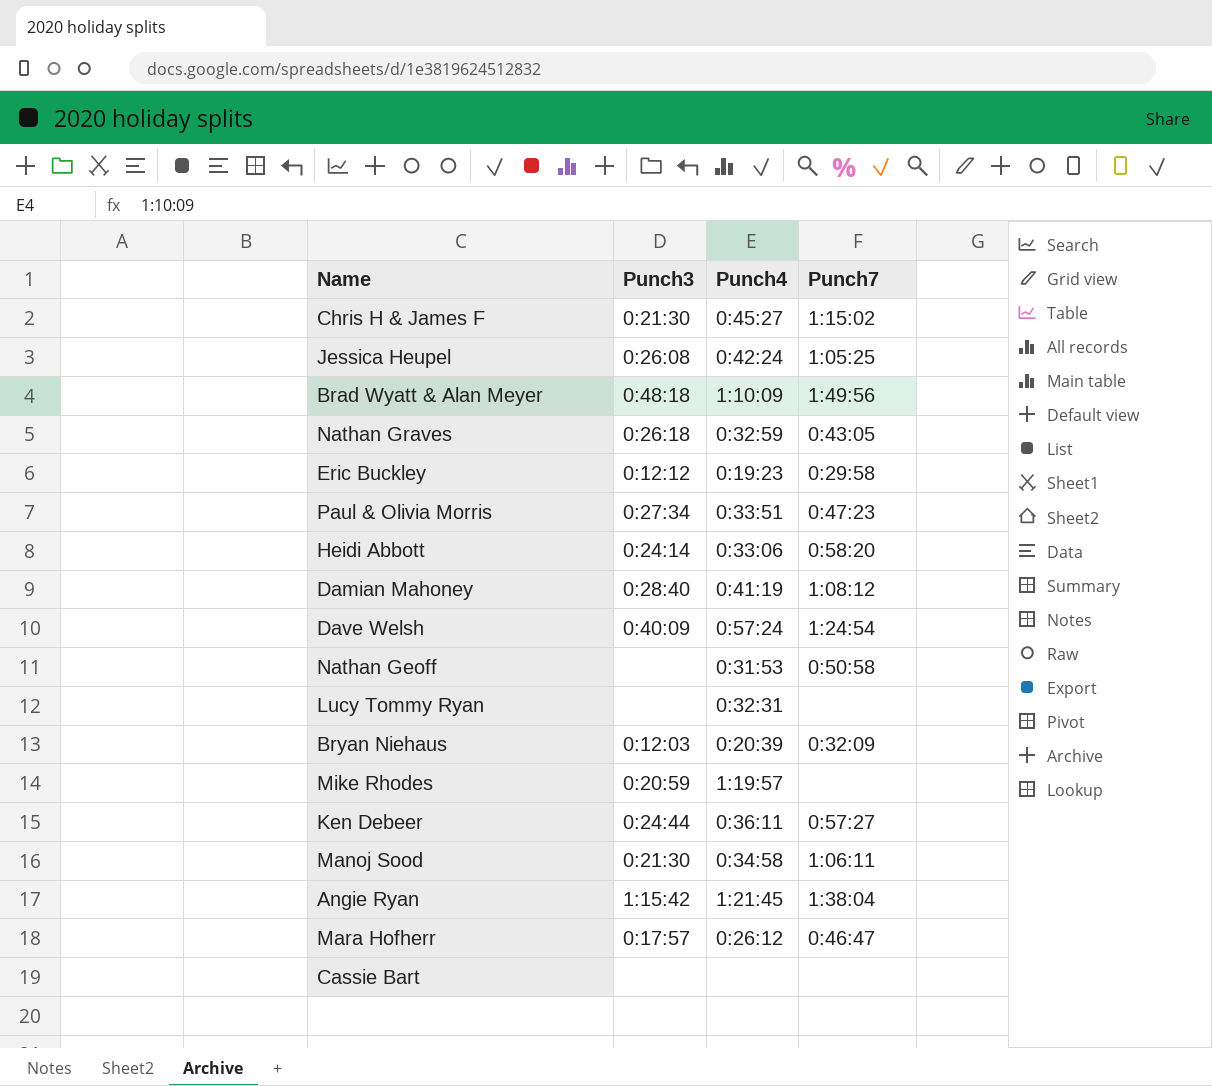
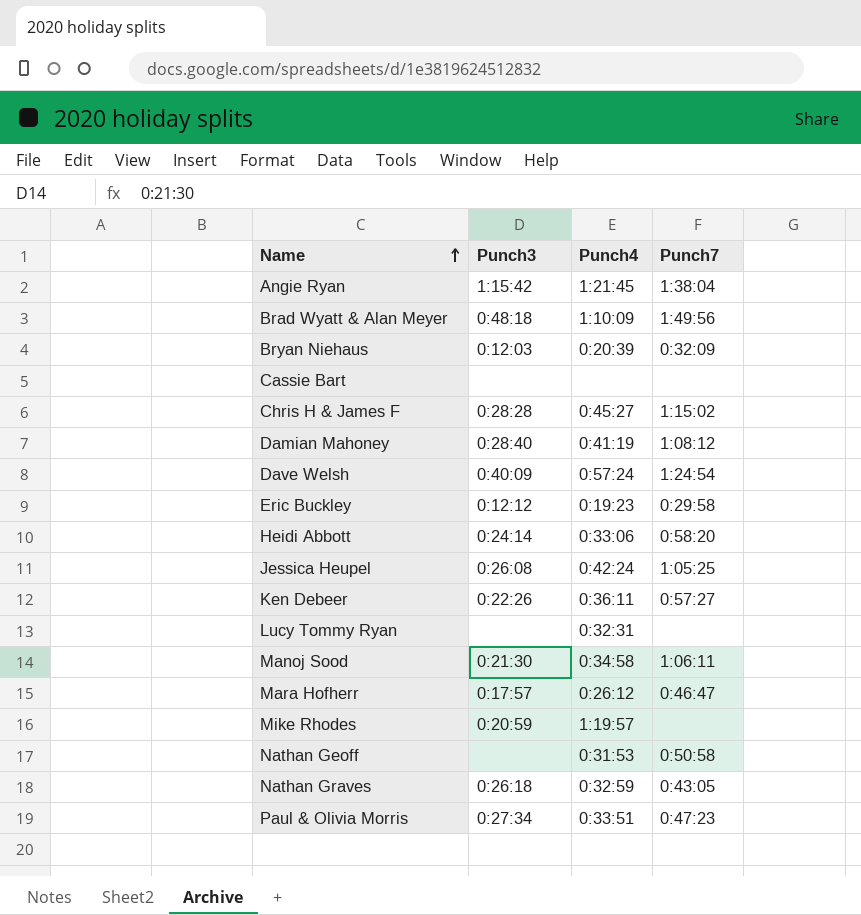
row order: none -> Name ascending
Chris H & James F | Punch3: 0:21:30 -> 0:28:28
Ken Debeer | Punch3: 0:24:44 -> 0:22:26

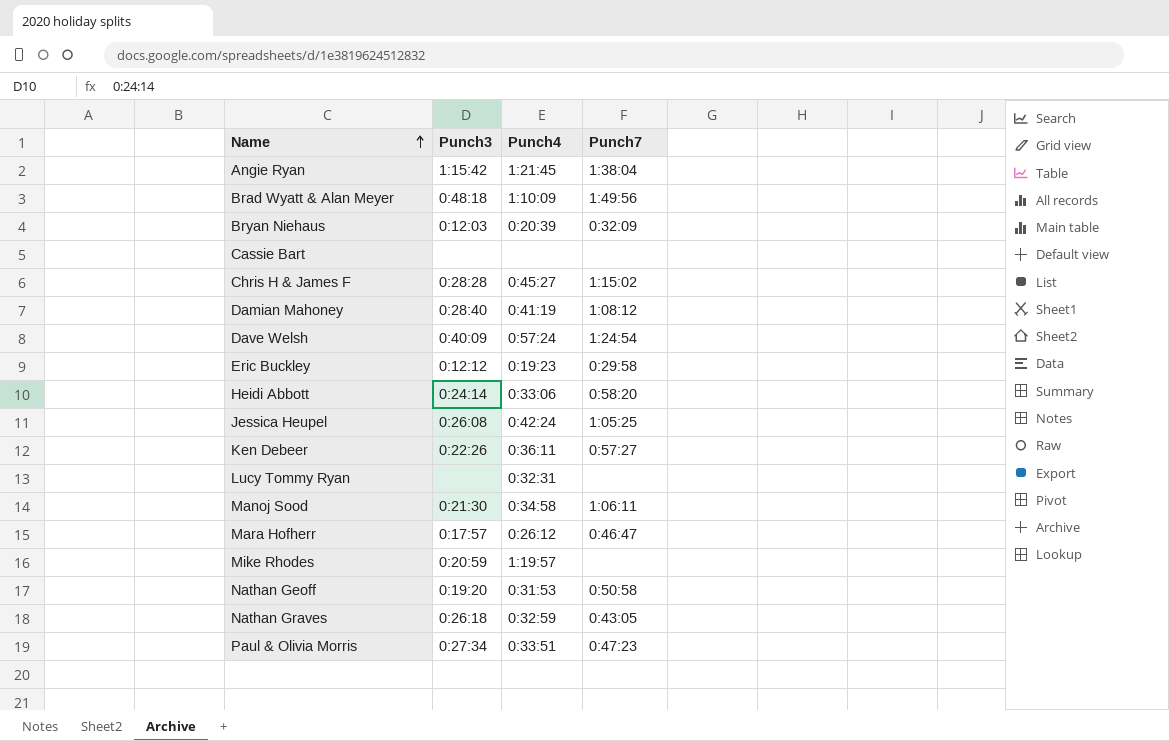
Nathan Geoff | Punch3: none -> 0:19:20

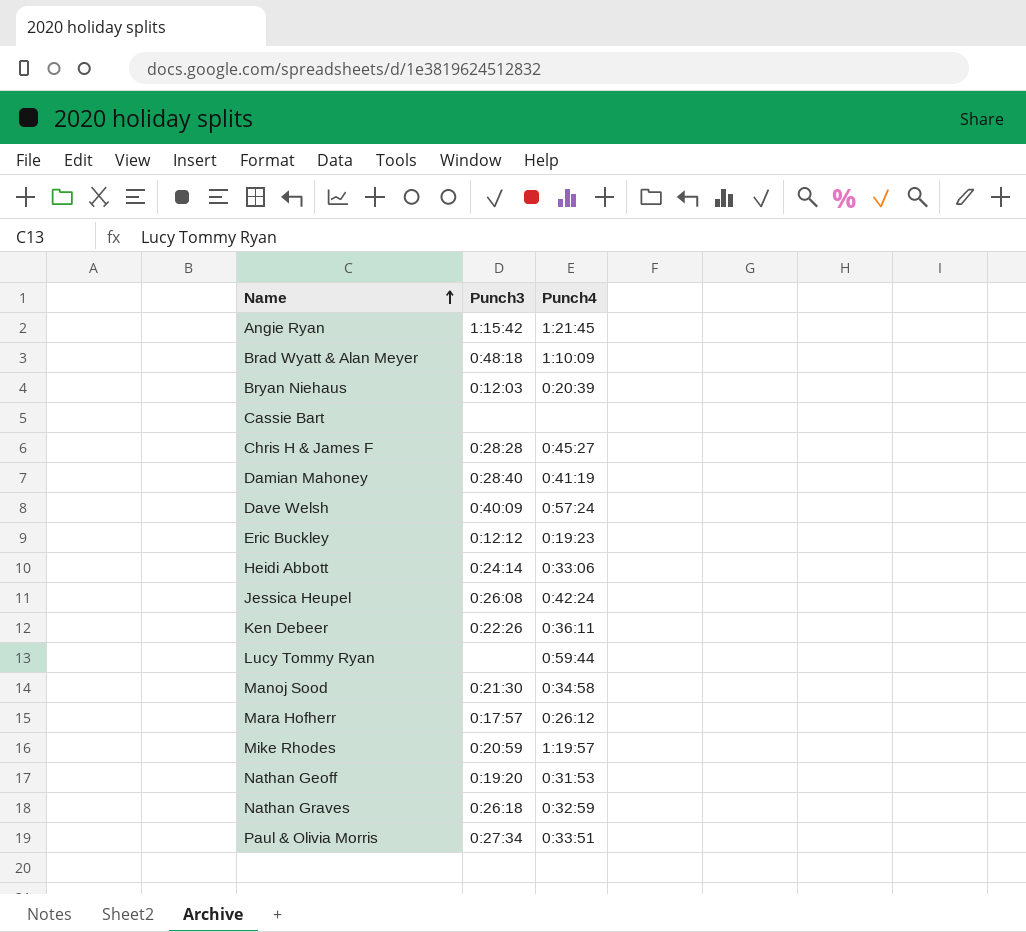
column Punch7 | position: 4 -> none
Lucy Tommy Ryan | Punch4: 0:32:31 -> 0:59:44

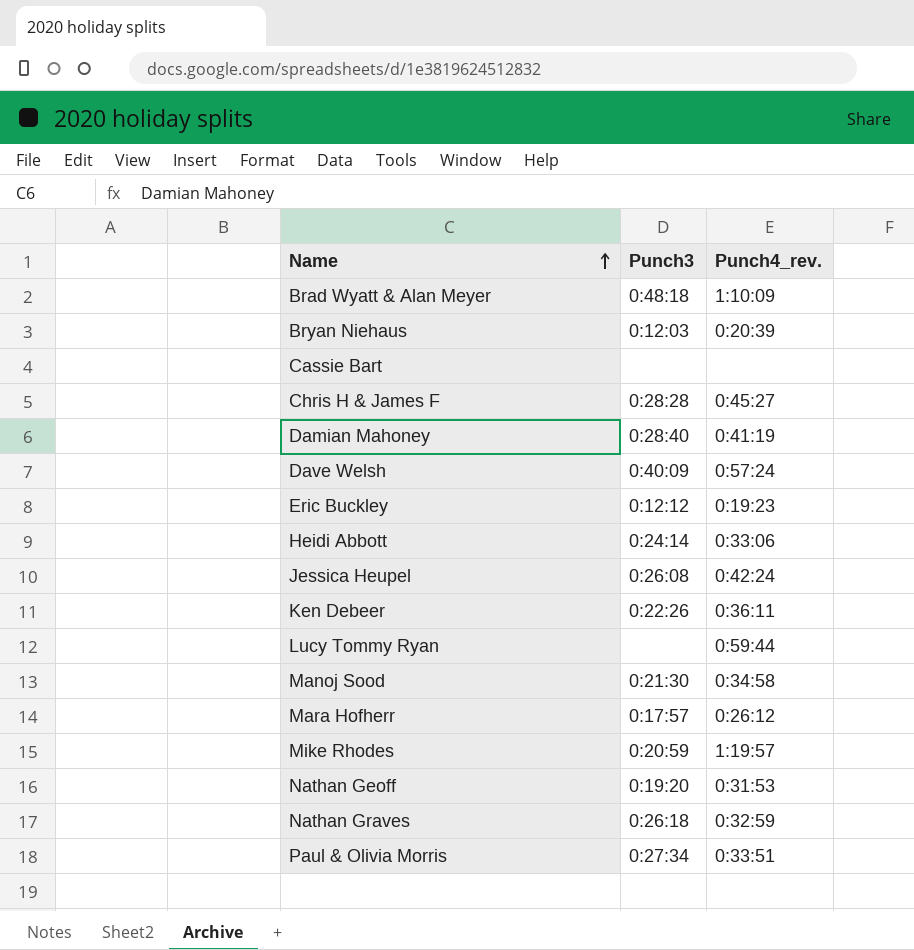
column name: Punch4 -> Punch4_rev.
row Angie Ryan: 1:15:42 | 1:21:45 -> none

